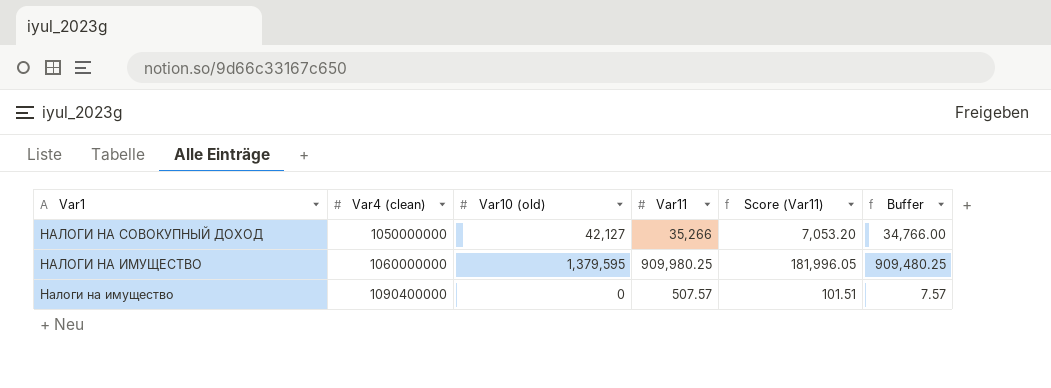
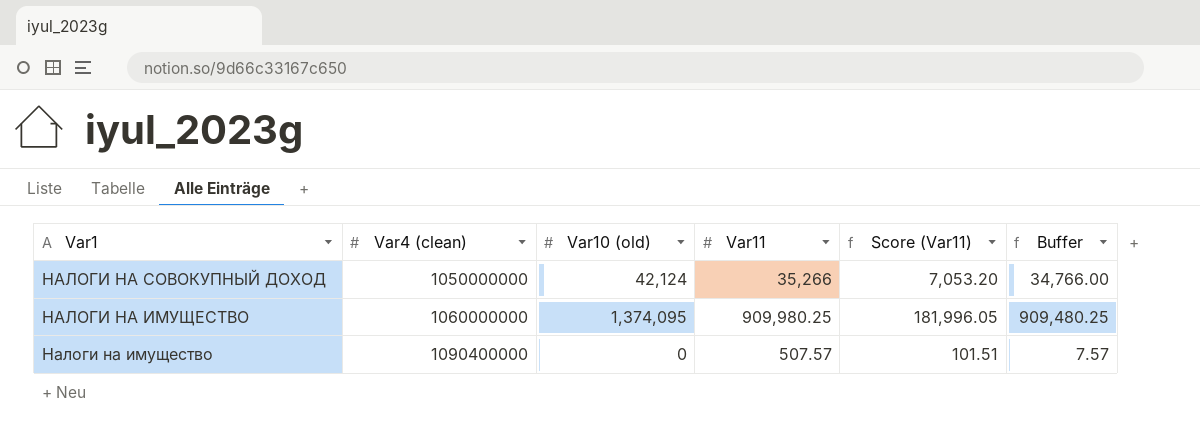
НАЛОГИ НА СОВОКУПНЫЙ ДОХОД | Var10 (old): 42,127 -> 42,124
НАЛОГИ НА ИМУЩЕСТВО | Var10 (old): 1,379,595 -> 1,374,095

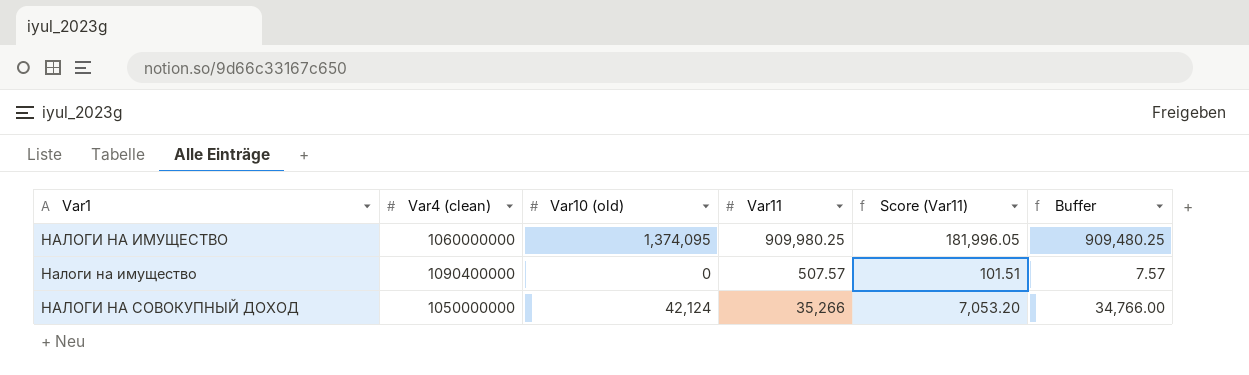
row order: Var1 descending -> Var1 ascending

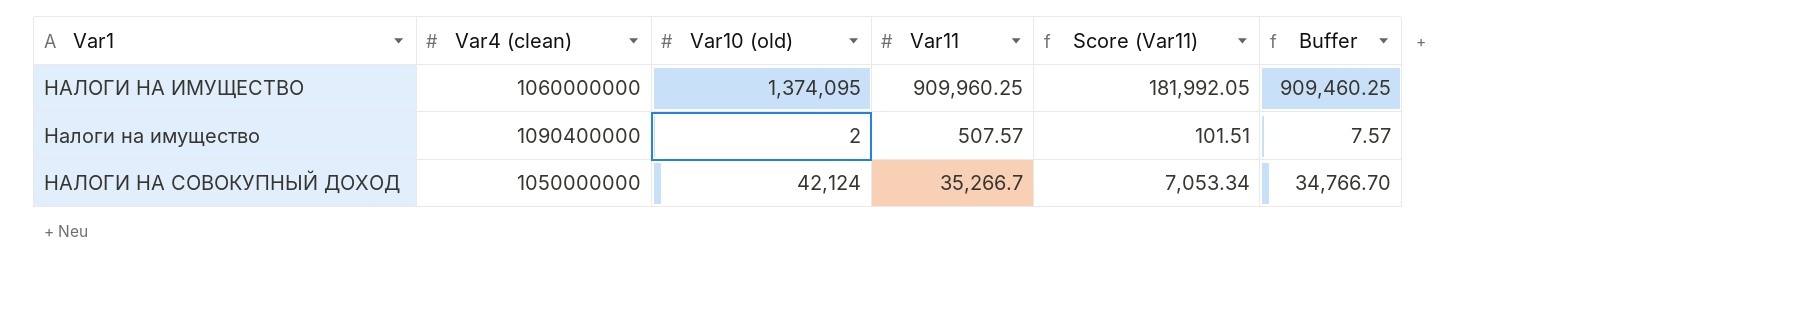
НАЛОГИ НА ИМУЩЕСТВО | Var11: 909,980.25 -> 909,960.25
НАЛОГИ НА ИМУЩЕСТВО | Score (Var11): 181,996.05 -> 181,992.05
НАЛОГИ НА ИМУЩЕСТВО | Buffer: 909,480.25 -> 909,460.25
Налоги на имущество | Var10 (old): 0 -> 2
НАЛОГИ НА СОВОКУПНЫЙ ДОХОД | Var11: 35,266 -> 35,266.7
НАЛОГИ НА СОВОКУПНЫЙ ДОХОД | Score (Var11): 7,053.20 -> 7,053.34
НАЛОГИ НА СОВОКУПНЫЙ ДОХОД | Buffer: 34,766.00 -> 34,766.70

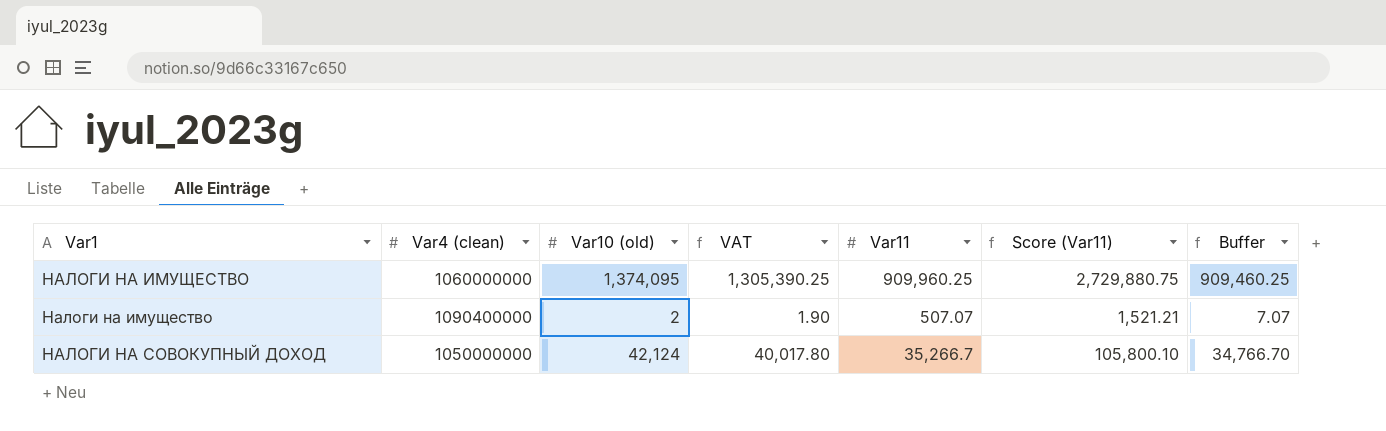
column VAT | formula: none -> [Var10 (old)] * 0.95
column Score (Var11) | formula: [Var11] * 0.2 -> [Var11] * 3
Налоги на имущество | Var11: 507.57 -> 507.07
Налоги на имущество | Buffer: 7.57 -> 7.07

